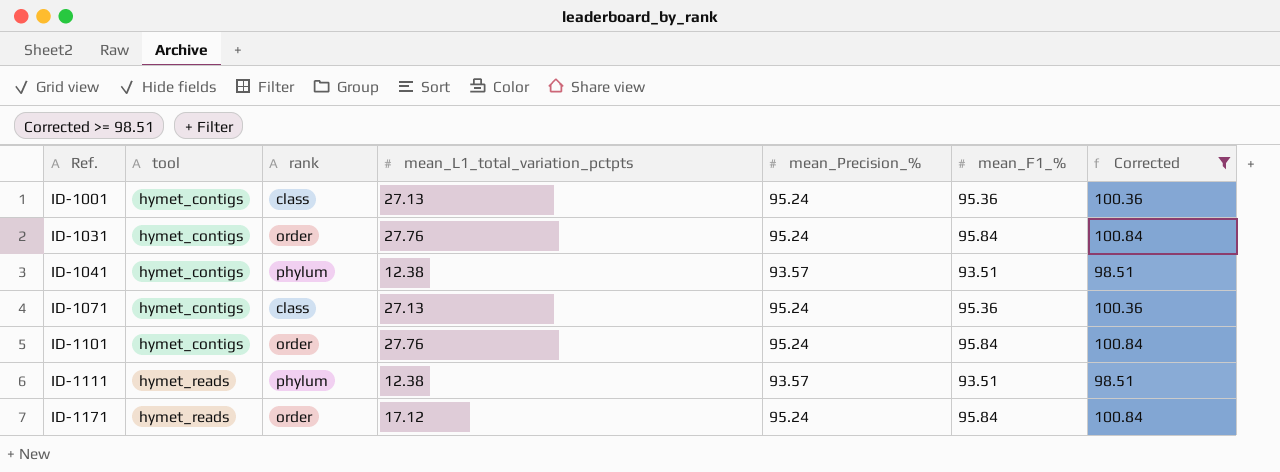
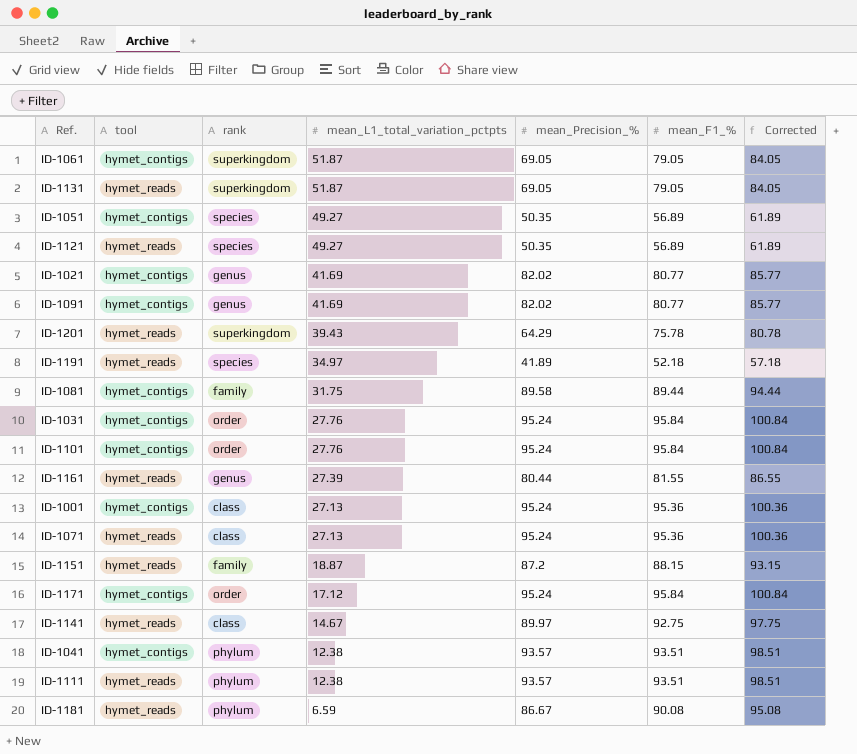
filter: Corrected >= 98.51 -> none
row order: Ref. ascending -> mean_L1_total_variation_pctpts descending
ID-1071 | tool: hymet_contigs -> hymet_reads
ID-1171 | tool: hymet_reads -> hymet_contigs

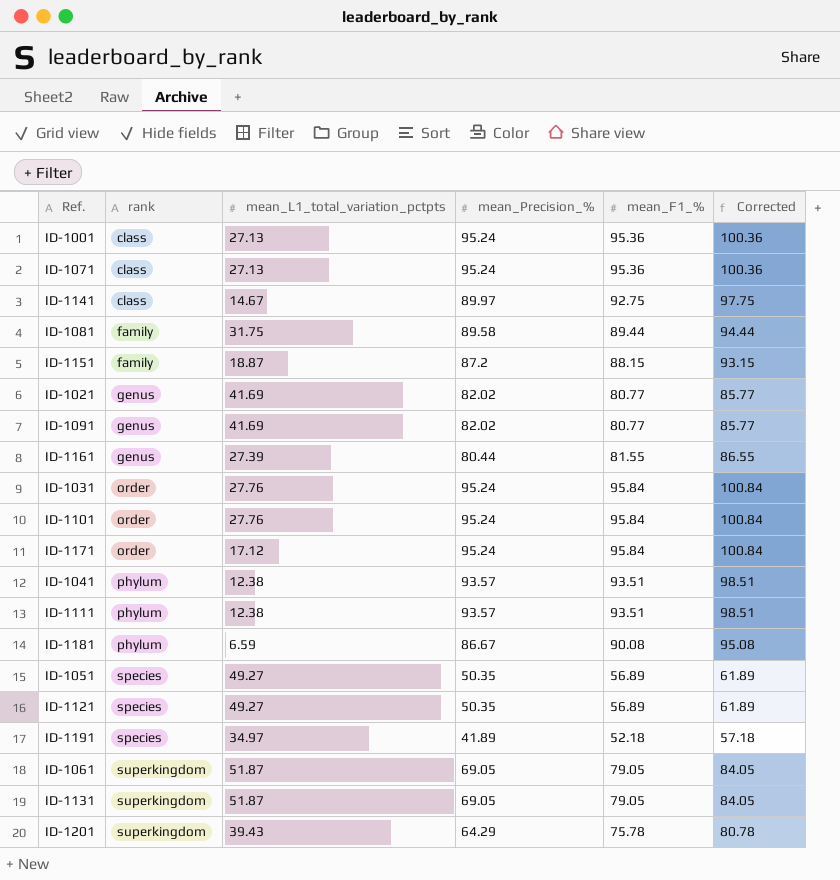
row order: mean_L1_total_variation_pctpts descending -> rank ascending
column tool | position: 2 -> none

